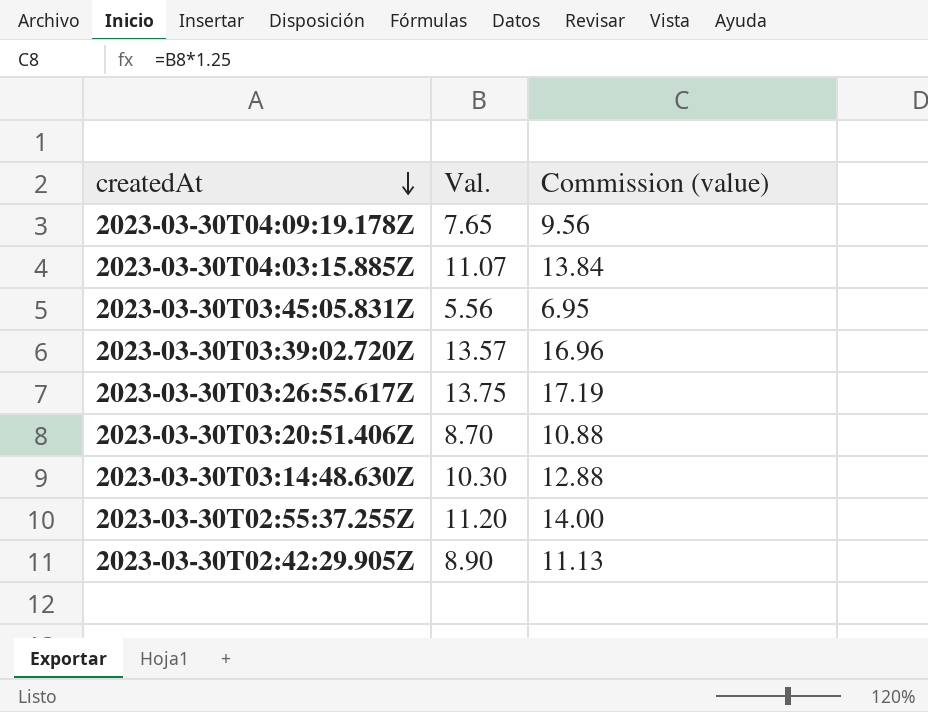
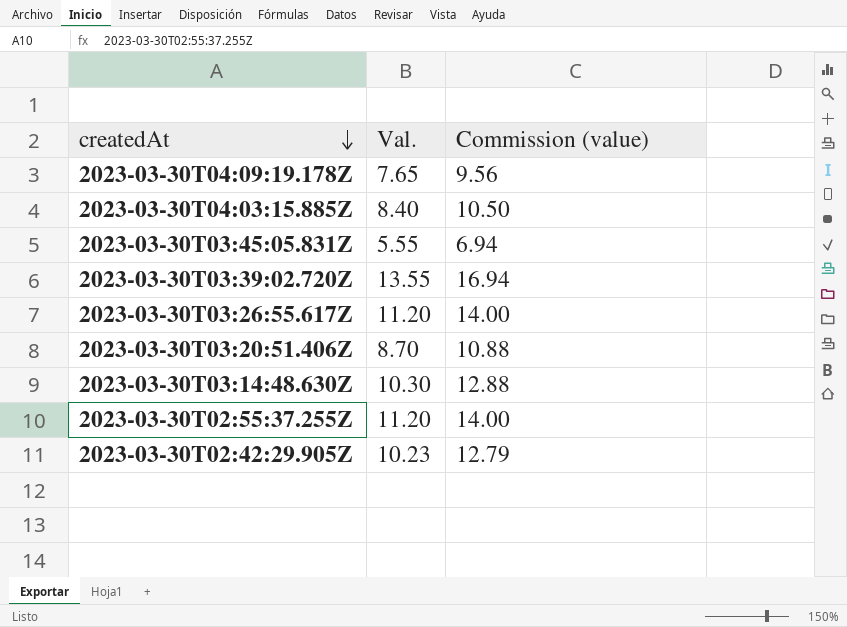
2023-03-30T04:03:15.885Z | Val.: 11.07 -> 8.40
2023-03-30T04:03:15.885Z | Commission (value): 13.84 -> 10.50
2023-03-30T03:45:05.831Z | Val.: 5.56 -> 5.55
2023-03-30T03:45:05.831Z | Commission (value): 6.95 -> 6.94
2023-03-30T03:39:02.720Z | Val.: 13.57 -> 13.55
2023-03-30T03:39:02.720Z | Commission (value): 16.96 -> 16.94
2023-03-30T03:26:55.617Z | Val.: 13.75 -> 11.20
2023-03-30T03:26:55.617Z | Commission (value): 17.19 -> 14.00
2023-03-30T02:42:29.905Z | Val.: 8.90 -> 10.23
2023-03-30T02:42:29.905Z | Commission (value): 11.13 -> 12.79

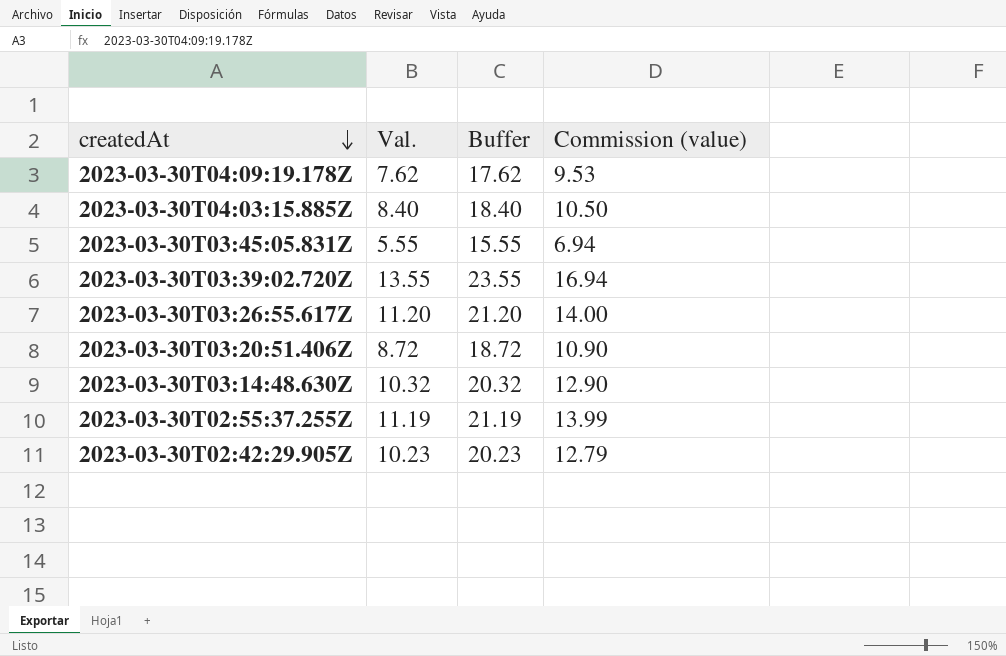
column Buffer | formula: none -> [Val.] + 10
2023-03-30T04:09:19.178Z | Val.: 7.65 -> 7.62
2023-03-30T04:09:19.178Z | Commission (value): 9.56 -> 9.53
2023-03-30T03:20:51.406Z | Val.: 8.70 -> 8.72
2023-03-30T03:20:51.406Z | Commission (value): 10.88 -> 10.90
2023-03-30T03:14:48.630Z | Val.: 10.30 -> 10.32
2023-03-30T03:14:48.630Z | Commission (value): 12.88 -> 12.90
2023-03-30T02:55:37.255Z | Val.: 11.20 -> 11.19
2023-03-30T02:55:37.255Z | Commission (value): 14.00 -> 13.99

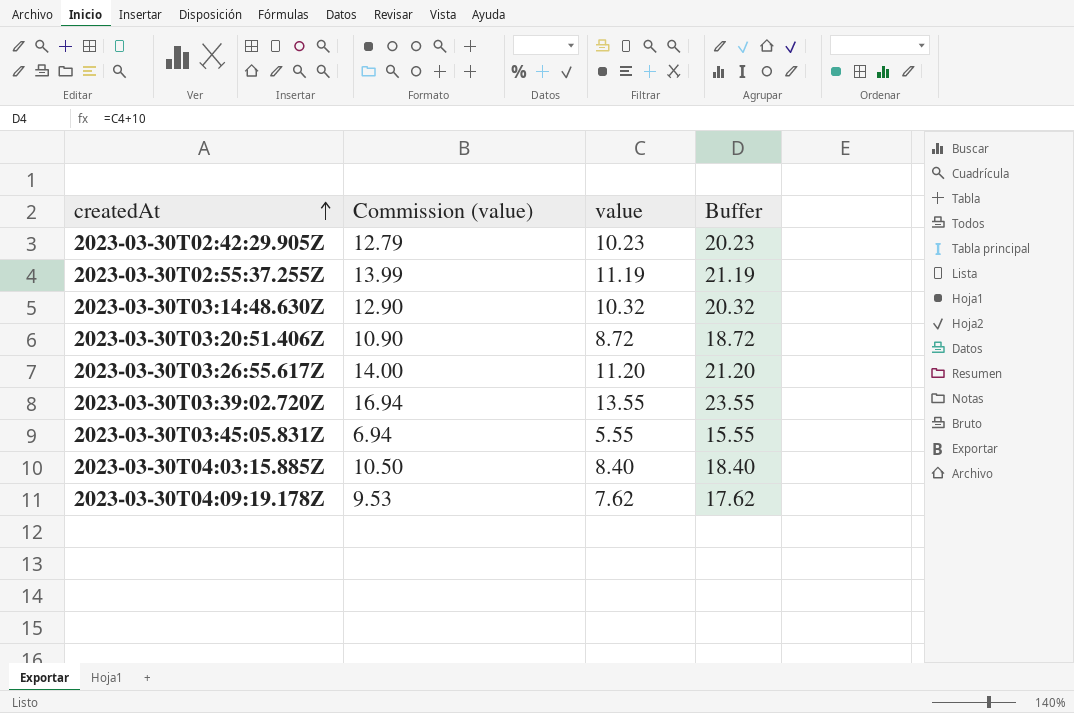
row order: createdAt descending -> createdAt ascending
column Commission (value) | position: 4 -> 2
column name: Val. -> value

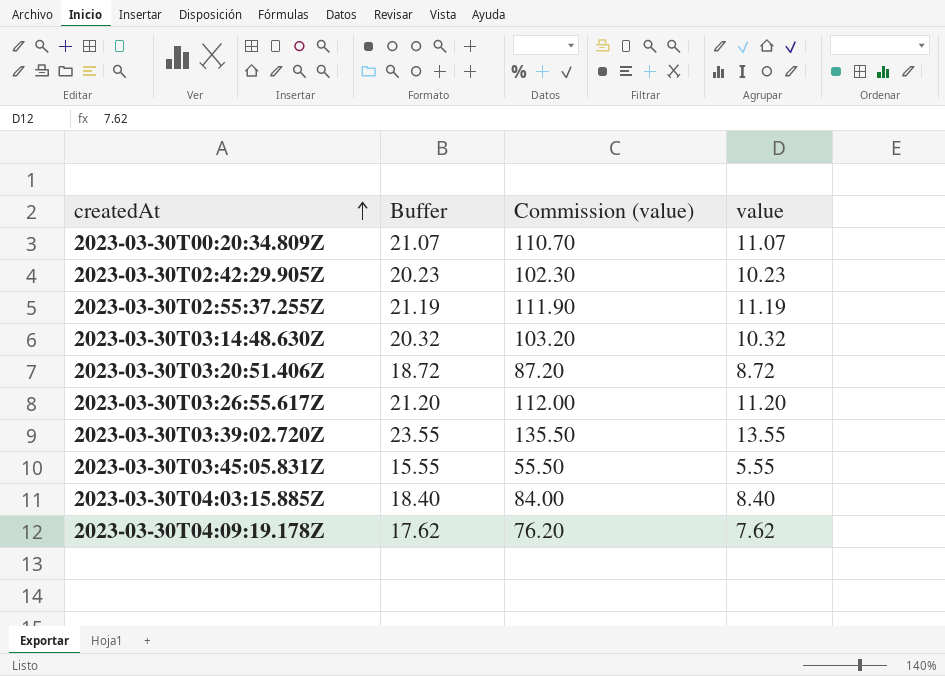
column Buffer | position: 4 -> 2
column Commission (value) | formula: [value] * 1.25 -> [value] * 10
row 2023-03-30T00:20:34.809Z: none -> 21.07 | 110.70 | 11.07

